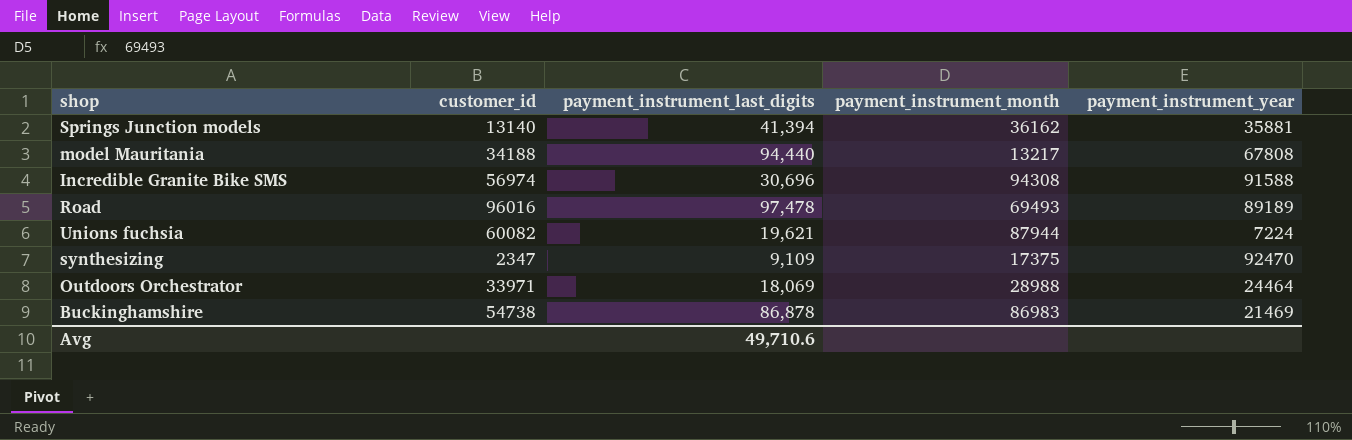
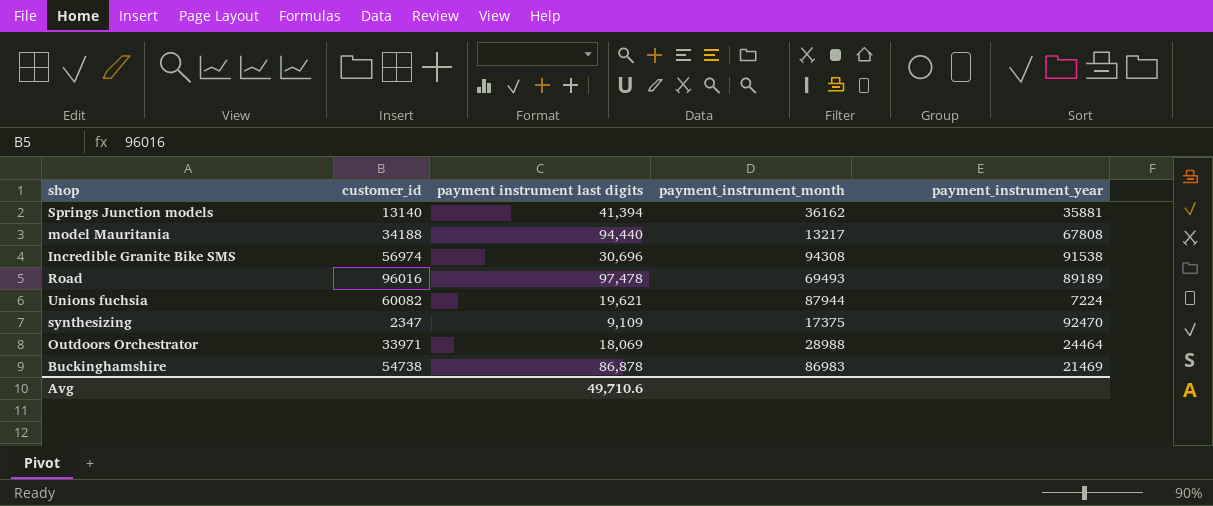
column name: payment_instrument_last_digits -> payment instrument last digits
Incredible Granite Bike SMS | payment_instrument_year: 91588 -> 91538

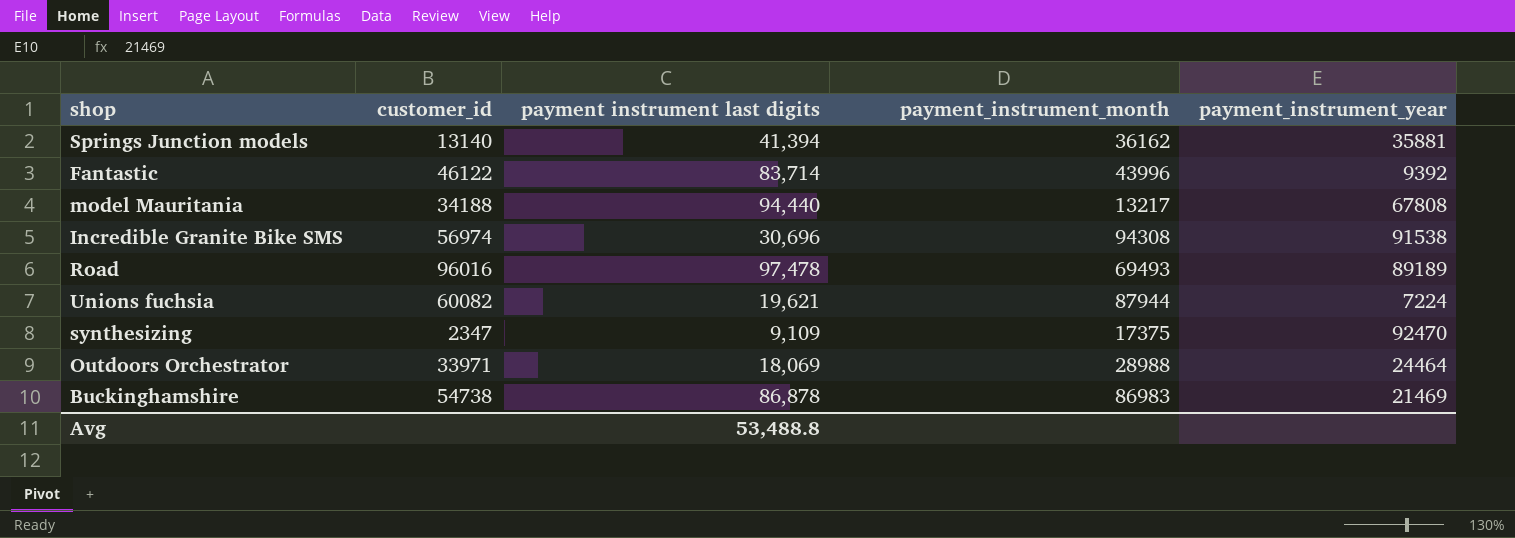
row Fantastic: none -> 46122 | 83,714 | 43996 | 9392
Avg | payment instrument last digits: 49,710.6 -> 53,488.8

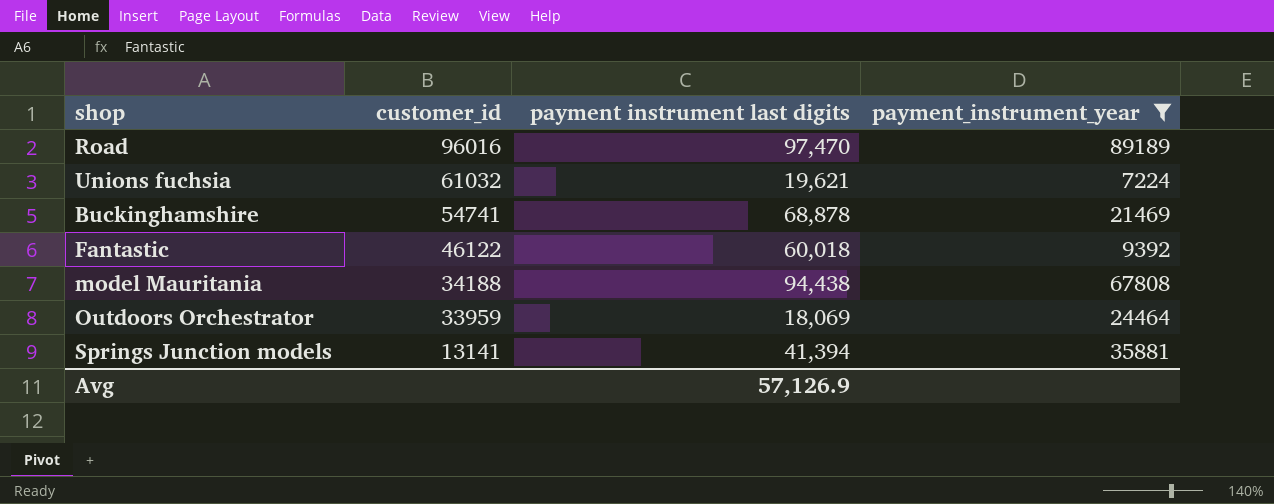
filter: none -> payment_instrument_year <= 89189
row order: none -> customer_id descending
column payment_instrument_month | position: 4 -> none
Road | payment instrument last digits: 97,478 -> 97,470
Unions fuchsia | customer_id: 60082 -> 61032
Buckinghamshire | customer_id: 54738 -> 54741
Buckinghamshire | payment instrument last digits: 86,878 -> 68,878
Fantastic | payment instrument last digits: 83,714 -> 60,018
model Mauritania | payment instrument last digits: 94,440 -> 94,438
Outdoors Orchestrator | customer_id: 33971 -> 33959
Springs Junction models | customer_id: 13140 -> 13141
Avg | payment instrument last digits: 53,488.8 -> 57,126.9

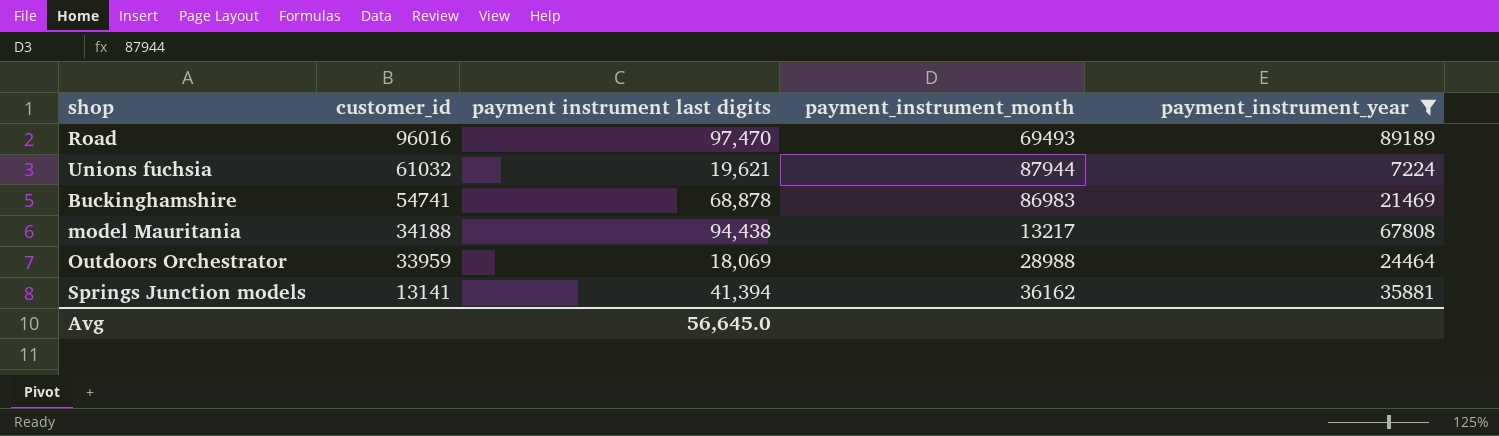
column payment_instrument_month | position: none -> 4
row Fantastic: 46122 | 60,018 | 9392 -> none
Avg | payment instrument last digits: 57,126.9 -> 56,645.0

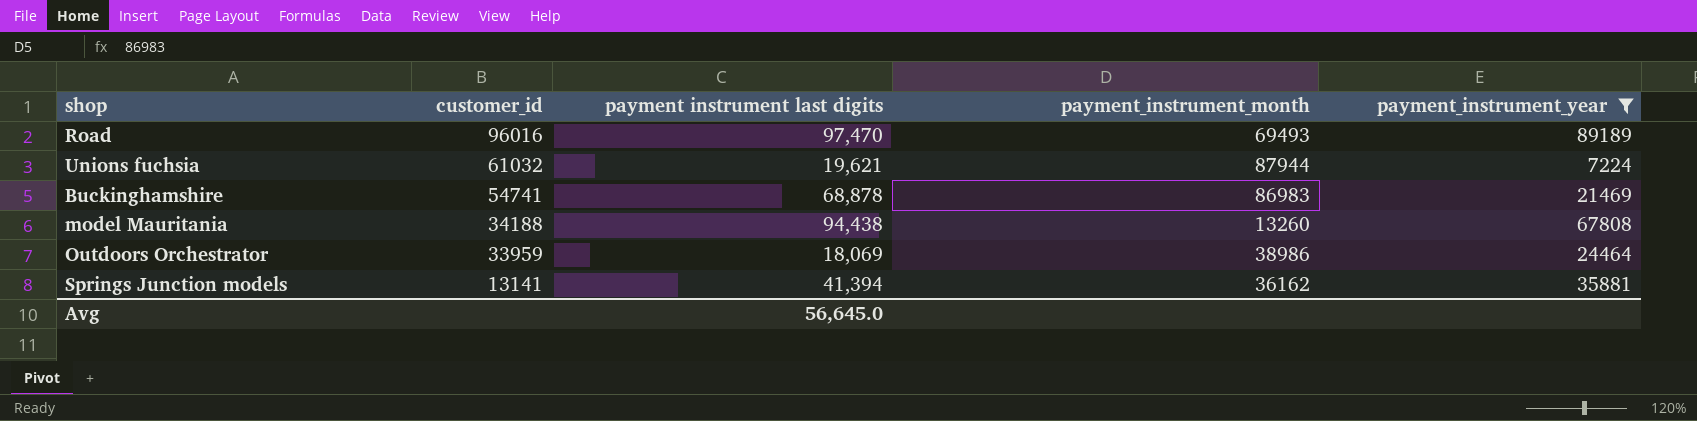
model Mauritania | payment_instrument_month: 13217 -> 13260
Outdoors Orchestrator | payment_instrument_month: 28988 -> 38986

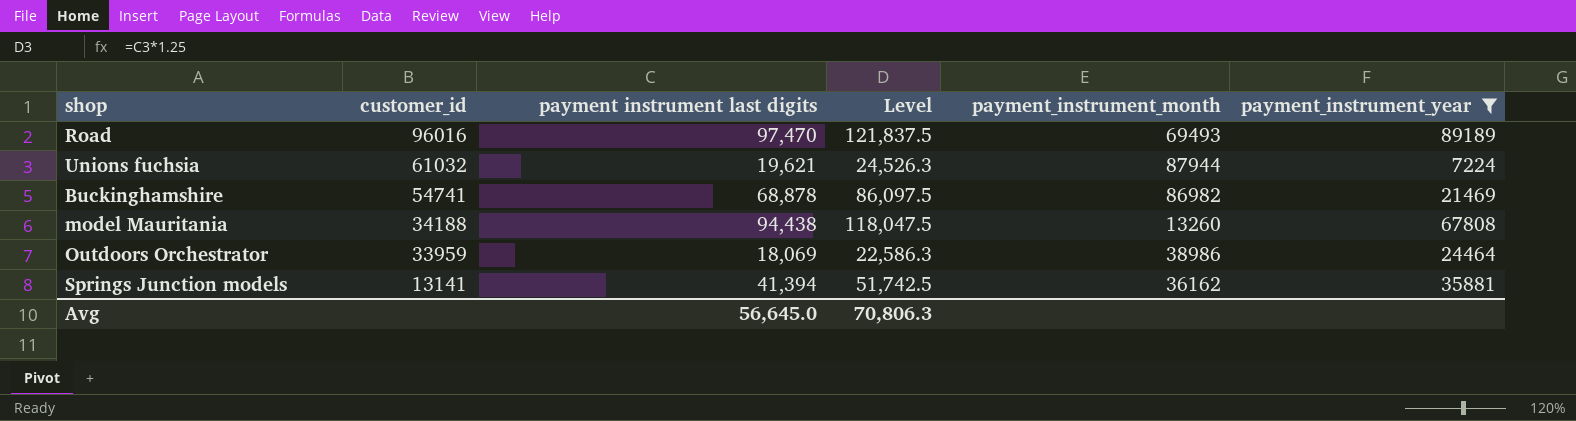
column Level | formula: none -> [payment instrument last digits] * 1.25
Buckinghamshire | payment_instrument_month: 86983 -> 86982

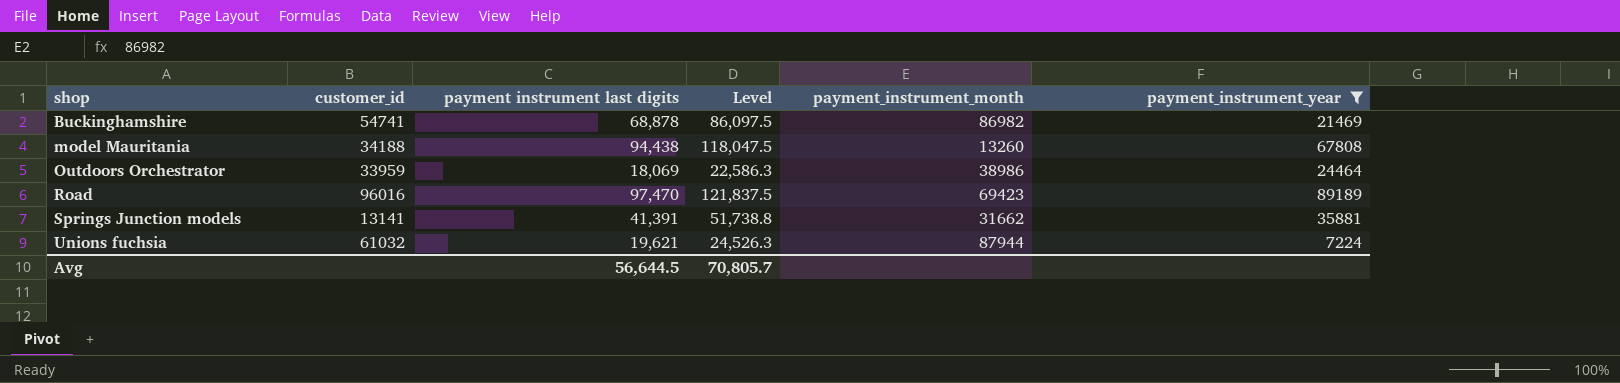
row order: customer_id descending -> shop ascending
Road | payment_instrument_month: 69493 -> 69423
Springs Junction models | payment instrument last digits: 41,394 -> 41,391
Springs Junction models | Level: 51,742.5 -> 51,738.8
Springs Junction models | payment_instrument_month: 36162 -> 31662
Avg | payment instrument last digits: 56,645.0 -> 56,644.5
Avg | Level: 70,806.3 -> 70,805.7

